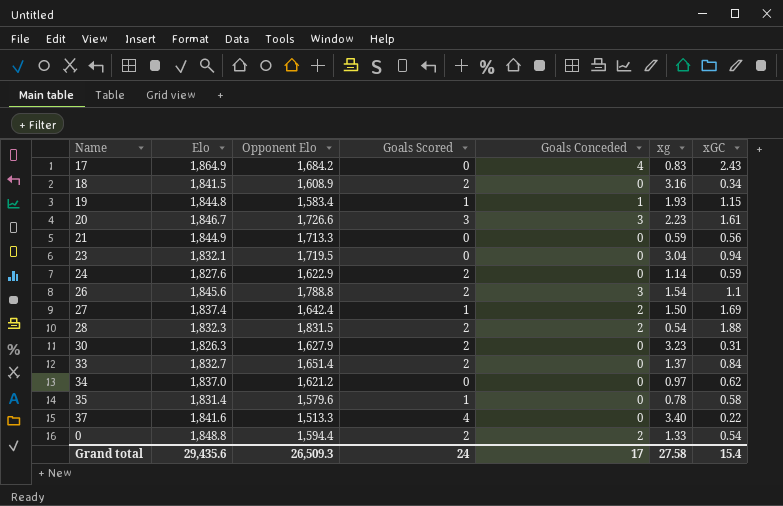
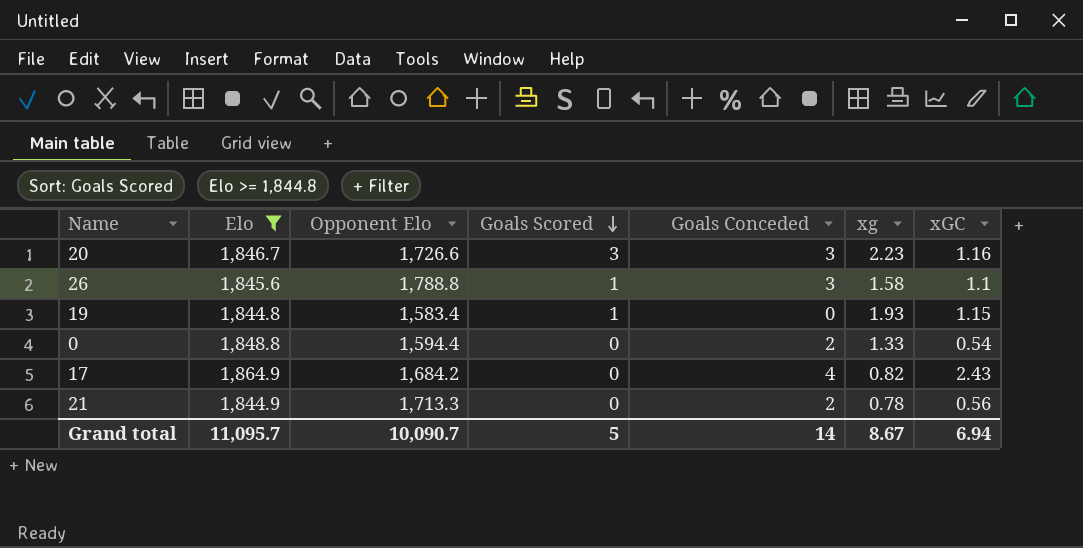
filter: none -> Elo >= 1,844.8
row order: none -> Goals Scored descending
20 | xGC: 1.61 -> 1.16
26 | Goals Scored: 2 -> 1
26 | xg: 1.54 -> 1.58
19 | Goals Conceded: 1 -> 0
0 | Goals Scored: 2 -> 0
17 | xg: 0.83 -> 0.82
21 | Goals Conceded: 0 -> 2
21 | xg: 0.59 -> 0.78
Grand total | Elo: 29,435.6 -> 11,095.7
Grand total | Opponent Elo: 26,509.3 -> 10,090.7
Grand total | Goals Scored: 24 -> 5
Grand total | Goals Conceded: 17 -> 14
Grand total | xg: 27.58 -> 8.67
Grand total | xGC: 15.4 -> 6.94

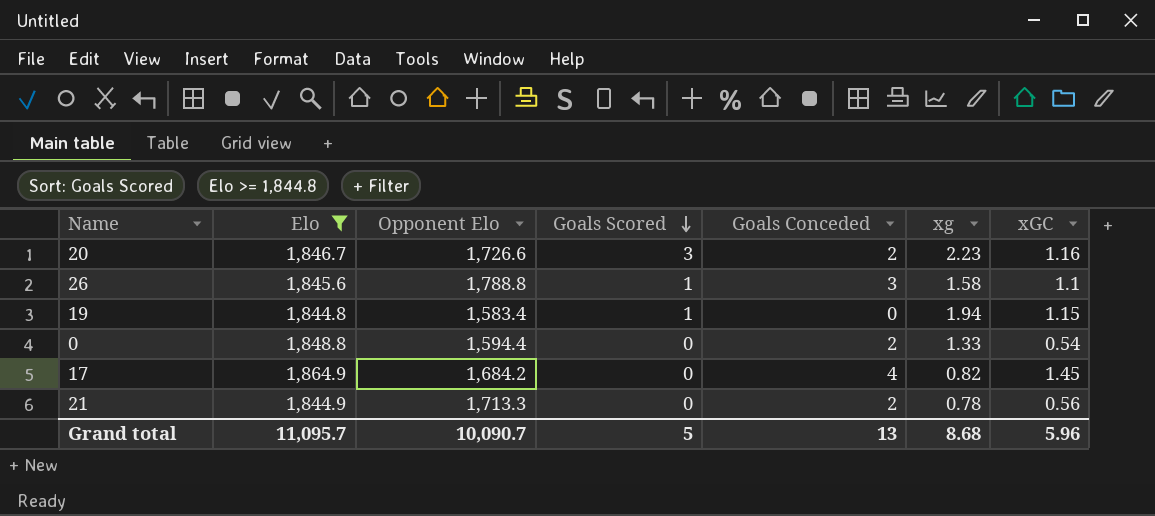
20 | Goals Conceded: 3 -> 2
19 | xg: 1.93 -> 1.94
17 | xGC: 2.43 -> 1.45
Grand total | Goals Conceded: 14 -> 13
Grand total | xg: 8.67 -> 8.68
Grand total | xGC: 6.94 -> 5.96

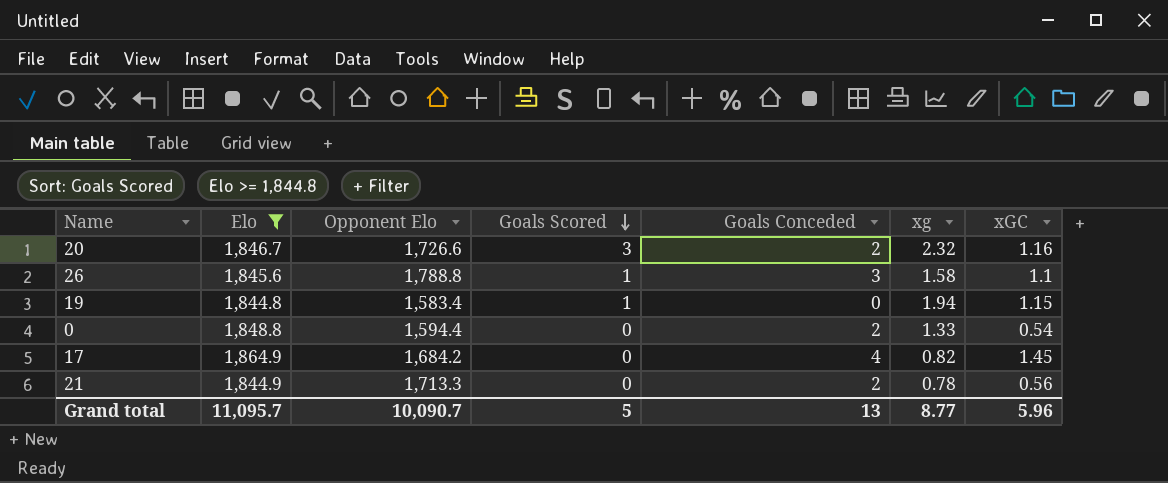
20 | xg: 2.23 -> 2.32
Grand total | xg: 8.68 -> 8.77

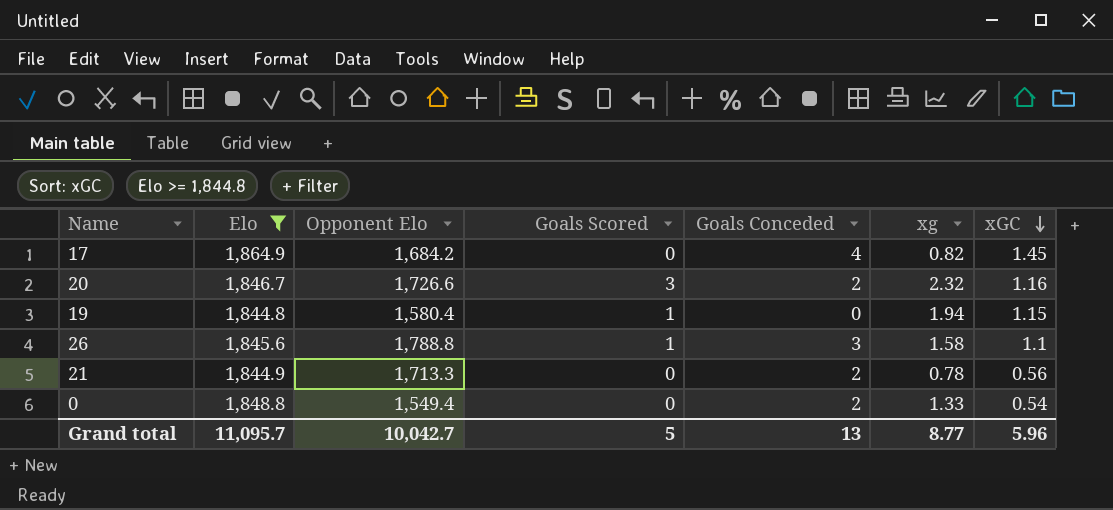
row order: Goals Scored descending -> xGC descending
19 | Opponent Elo: 1,583.4 -> 1,580.4
0 | Opponent Elo: 1,594.4 -> 1,549.4
Grand total | Opponent Elo: 10,090.7 -> 10,042.7

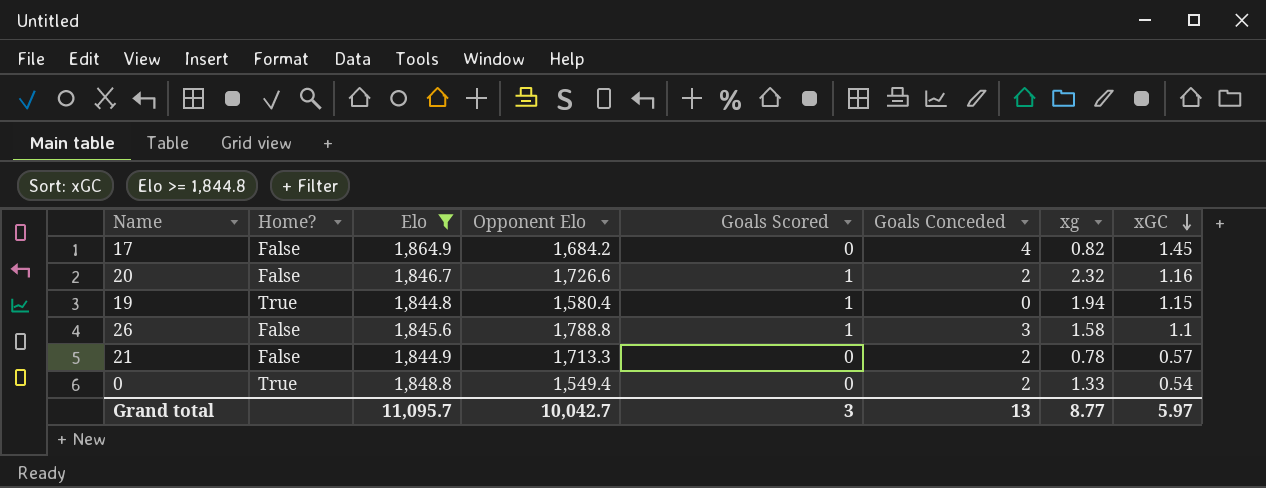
column Home? | position: none -> 2
20 | Goals Scored: 3 -> 1
21 | xGC: 0.56 -> 0.57
Grand total | Goals Scored: 5 -> 3
Grand total | xGC: 5.96 -> 5.97

